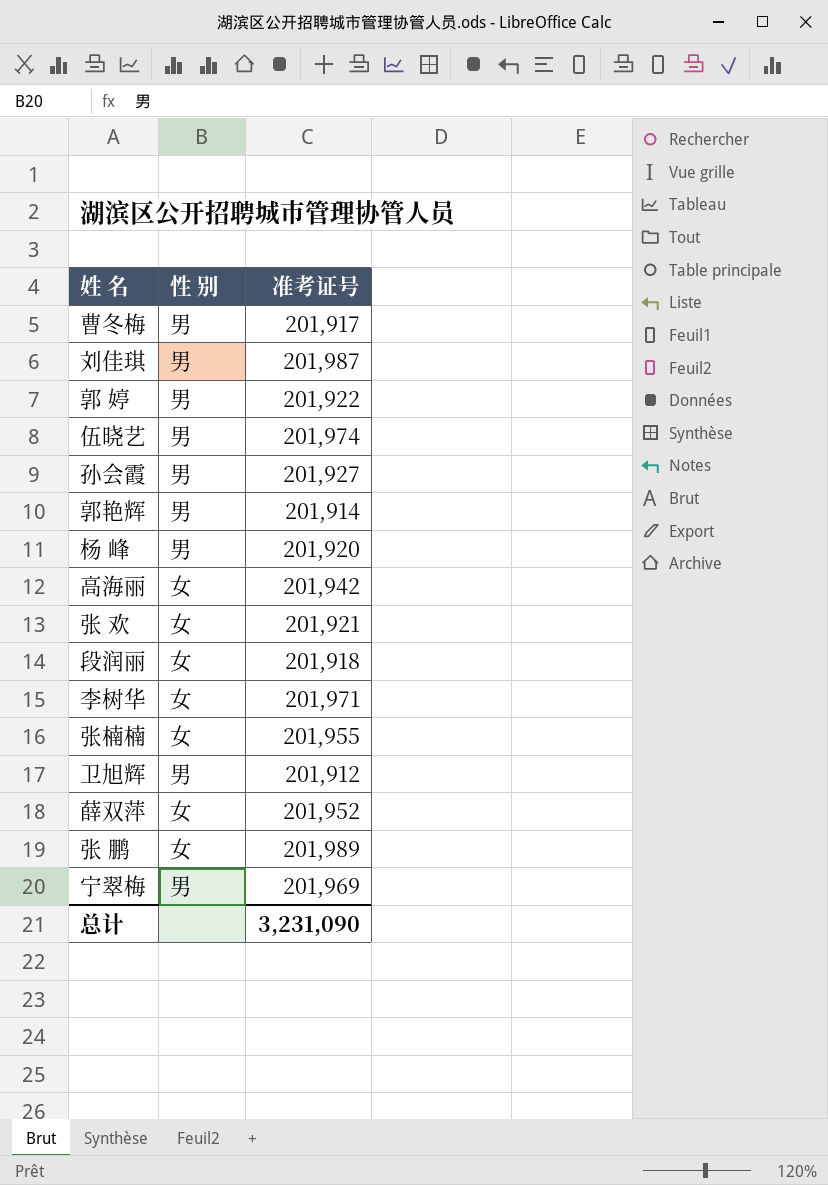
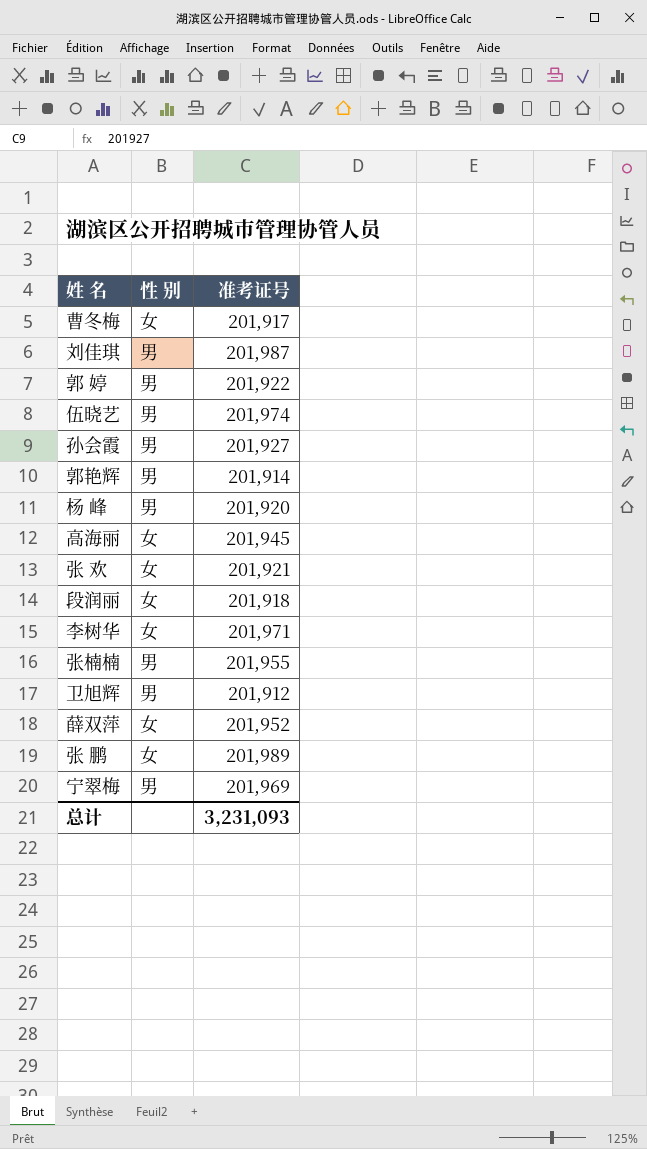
曹冬梅 | 性 别: 男 -> 女
高海丽 | 准考证号: 201,942 -> 201,945
张楠楠 | 性 别: 女 -> 男
总计 | 准考证号: 3,231,090 -> 3,231,093

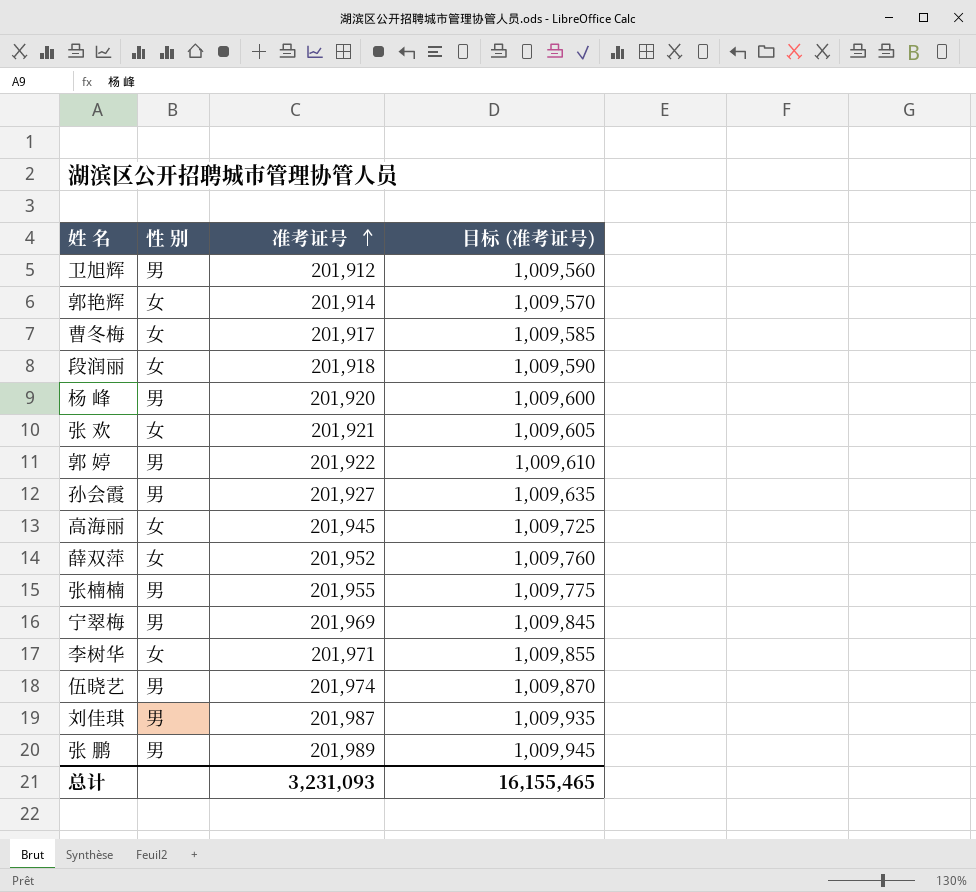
row order: none -> 准考证号 ascending
column 目标 (准考证号) | formula: none -> [准考证号] * 5
郭艳辉 | 性 别: 男 -> 女
张 鹏 | 性 别: 女 -> 男

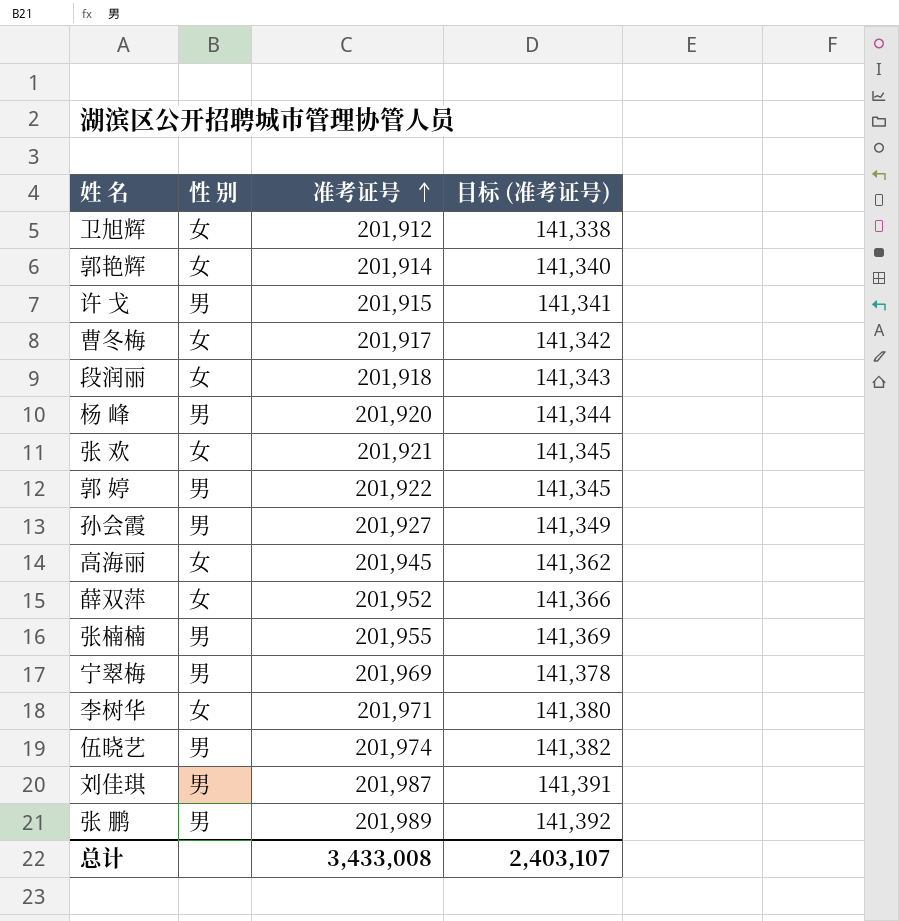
column 目标 (准考证号) | formula: [准考证号] * 5 -> [准考证号] * 0.7
卫旭辉 | 性 别: 男 -> 女
row 许 戈: none -> 男 | 201,915 | 141,341
总计 | 准考证号: 3,231,093 -> 3,433,008
总计 | 目标 (准考证号): 16,155,465 -> 2,403,107

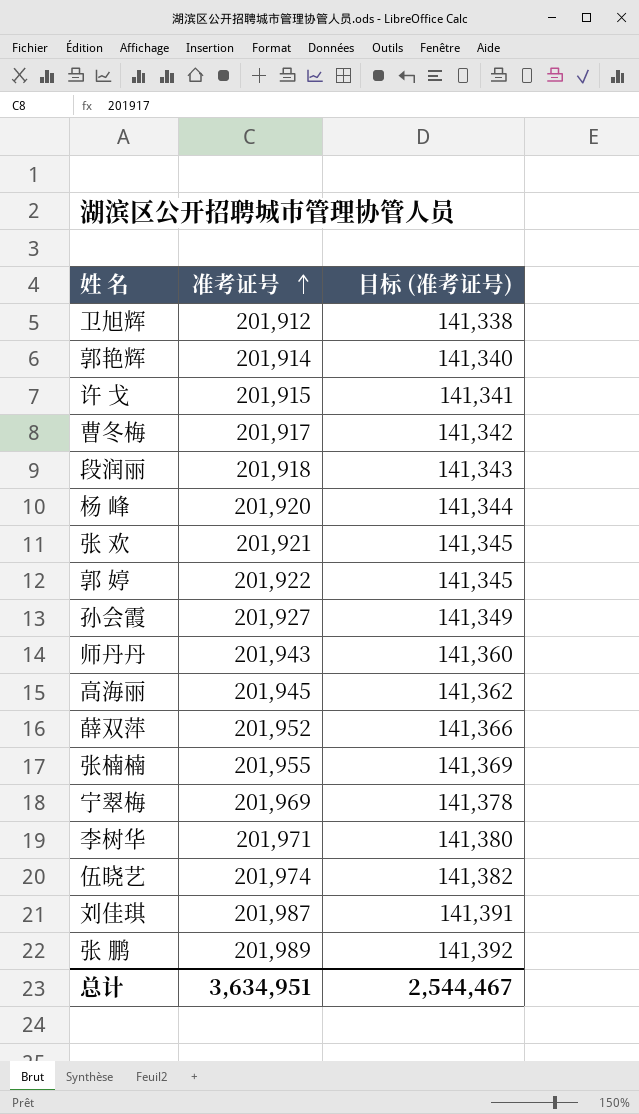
column 性 别 | position: 2 -> none
row 师丹丹: none -> 201,943 | 141,360
总计 | 准考证号: 3,433,008 -> 3,634,951
总计 | 目标 (准考证号): 2,403,107 -> 2,544,467

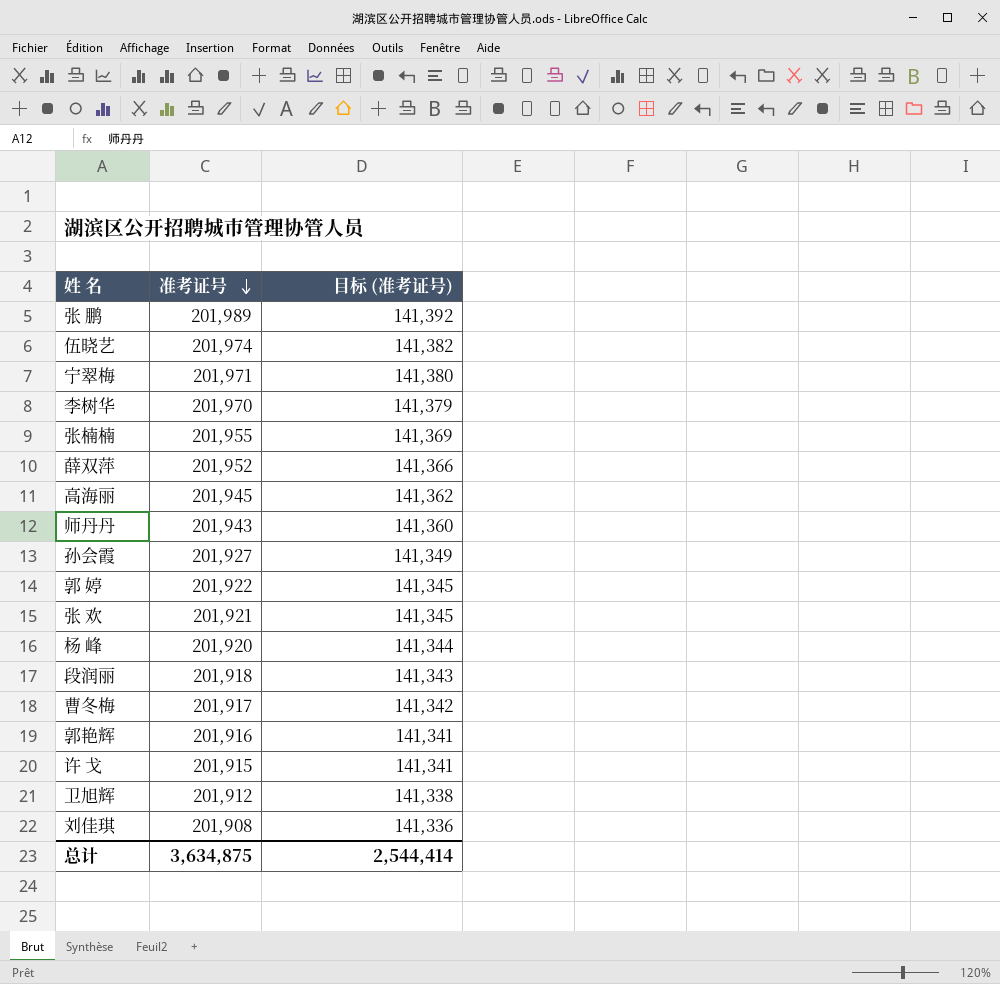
row order: 准考证号 ascending -> 准考证号 descending
宁翠梅 | 准考证号: 201,969 -> 201,971
宁翠梅 | 目标 (准考证号): 141,378 -> 141,380
李树华 | 准考证号: 201,971 -> 201,970
李树华 | 目标 (准考证号): 141,380 -> 141,379
郭艳辉 | 准考证号: 201,914 -> 201,916
郭艳辉 | 目标 (准考证号): 141,340 -> 141,341
刘佳琪 | 准考证号: 201,987 -> 201,908
刘佳琪 | 目标 (准考证号): 141,391 -> 141,336
总计 | 准考证号: 3,634,951 -> 3,634,875
总计 | 目标 (准考证号): 2,544,467 -> 2,544,414

